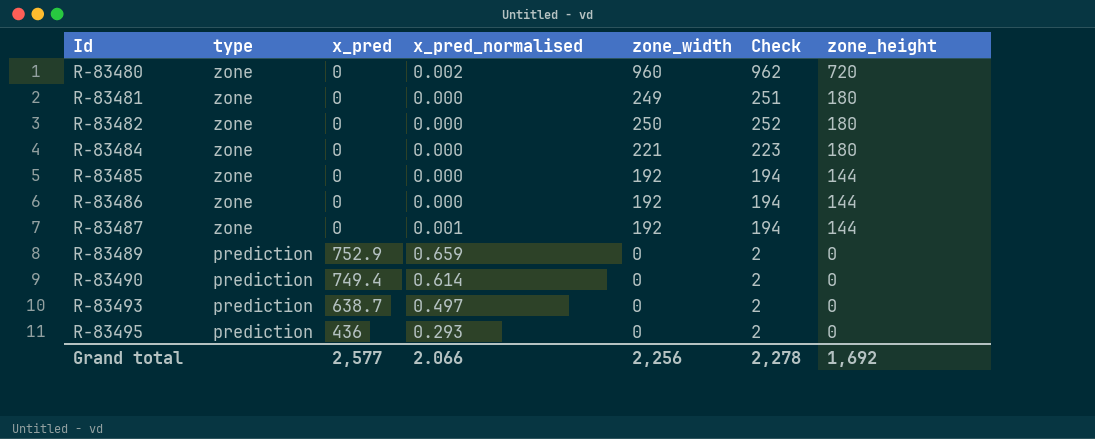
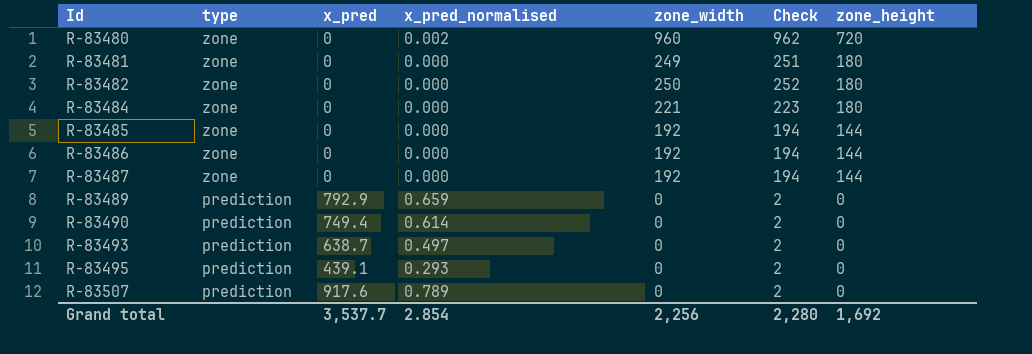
R-83487 | x_pred_normalised: 0.001 -> 0.000
R-83489 | x_pred: 752.9 -> 792.9
R-83495 | x_pred: 436 -> 439.1
row R-83507: none -> prediction | 917.6 | 0.789 | 0 | 2 | 0
Grand total | x_pred: 2,577 -> 3,537.7
Grand total | x_pred_normalised: 2.066 -> 2.854
Grand total | Check: 2,278 -> 2,280

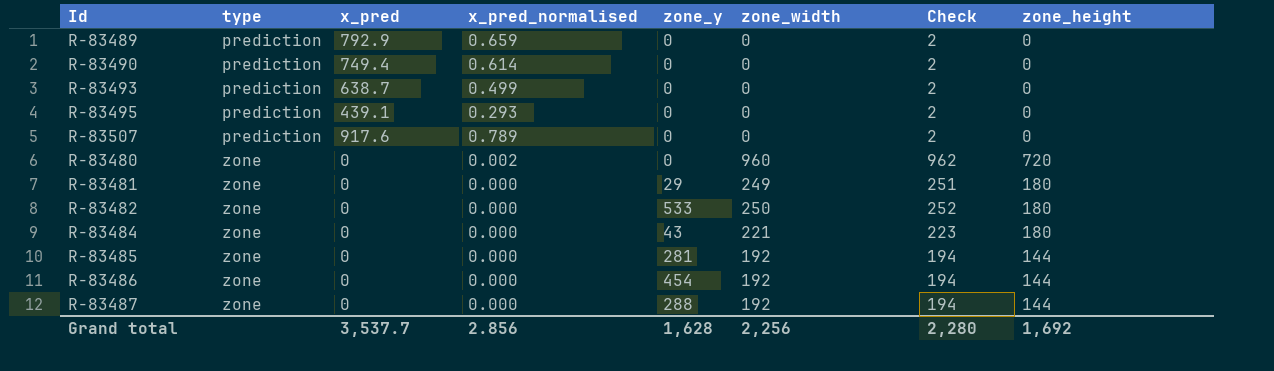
row order: Id ascending -> type ascending
column zone_y | position: none -> 5
R-83493 | x_pred_normalised: 0.497 -> 0.499
Grand total | x_pred_normalised: 2.854 -> 2.856

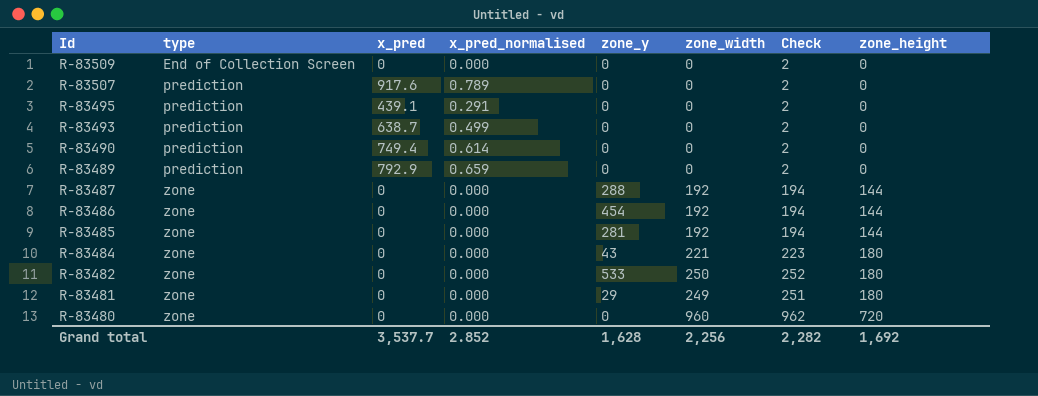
row order: type ascending -> Id descending
row R-83509: none -> End of Collection Screen | 0 | 0.000 | 0 | 0 | 2 | 0
R-83495 | x_pred_normalised: 0.293 -> 0.291
R-83480 | x_pred_normalised: 0.002 -> 0.000
Grand total | x_pred_normalised: 2.856 -> 2.852
Grand total | Check: 2,280 -> 2,282

